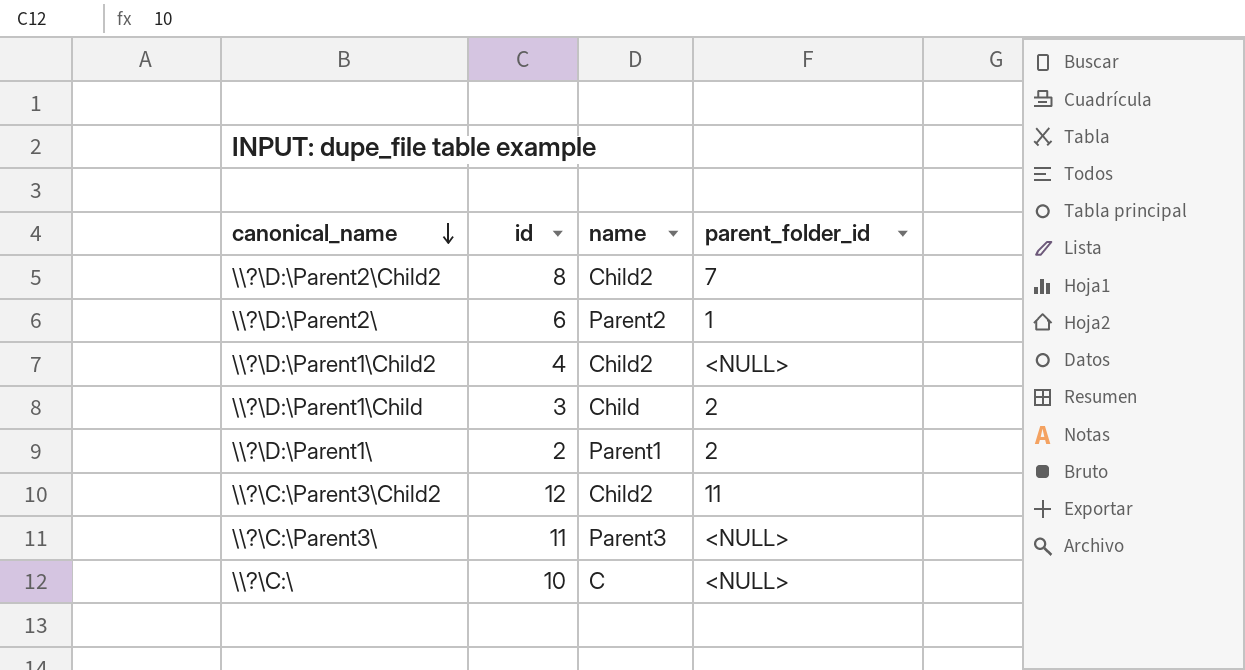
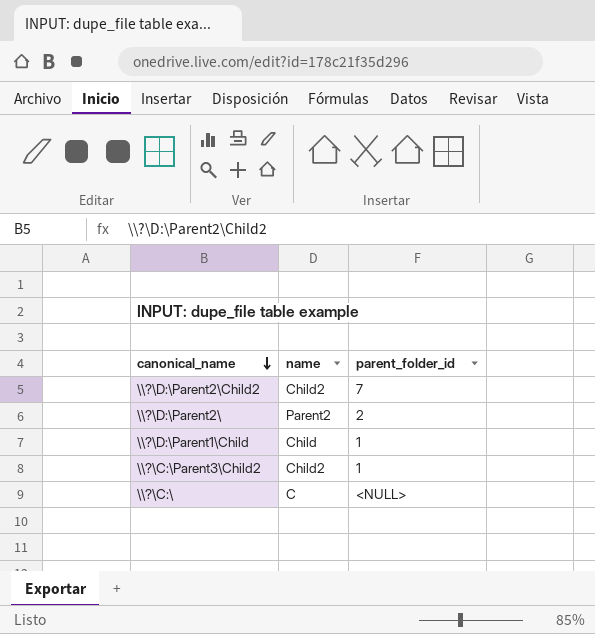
column id | position: 2 -> none
row \\?\D:\Parent1\Child2: 4 | Child2 | <NULL> -> none
row \\?\D:\Parent1\: 2 | Parent1 | 2 -> none
row \\?\C:\Parent3\: 11 | Parent3 | <NULL> -> none
\\?\D:\Parent2\ | parent_folder_id: 1 -> 2
\\?\D:\Parent1\Child | parent_folder_id: 2 -> 1
\\?\C:\Parent3\Child2 | parent_folder_id: 11 -> 1

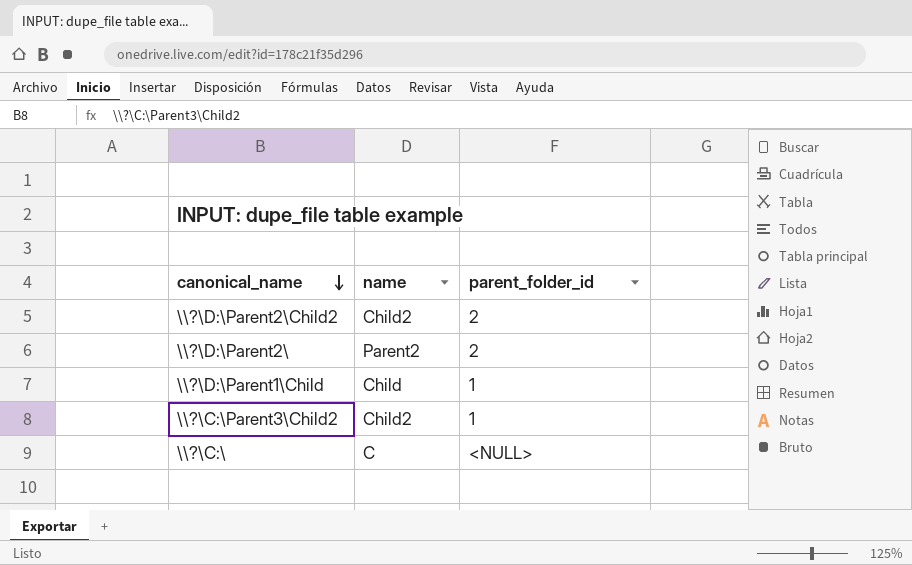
\\?\D:\Parent2\Child2 | parent_folder_id: 7 -> 2

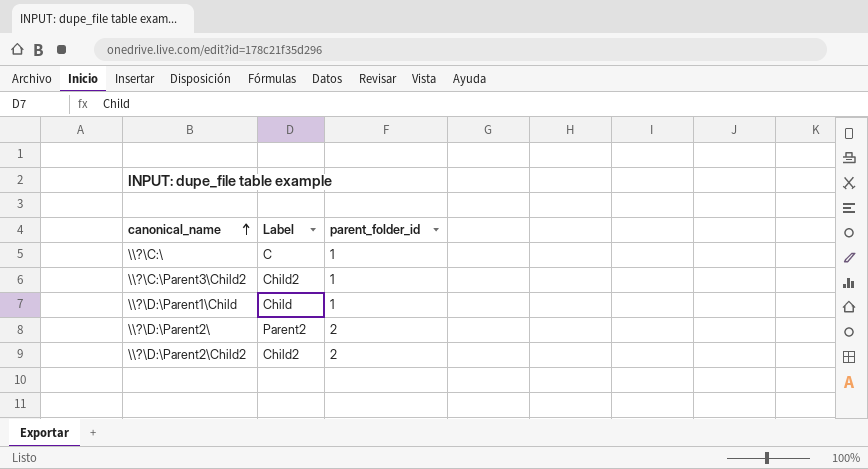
row order: canonical_name descending -> canonical_name ascending
column name: name -> Label
\\?\C:\ | parent_folder_id: <NULL> -> 1

